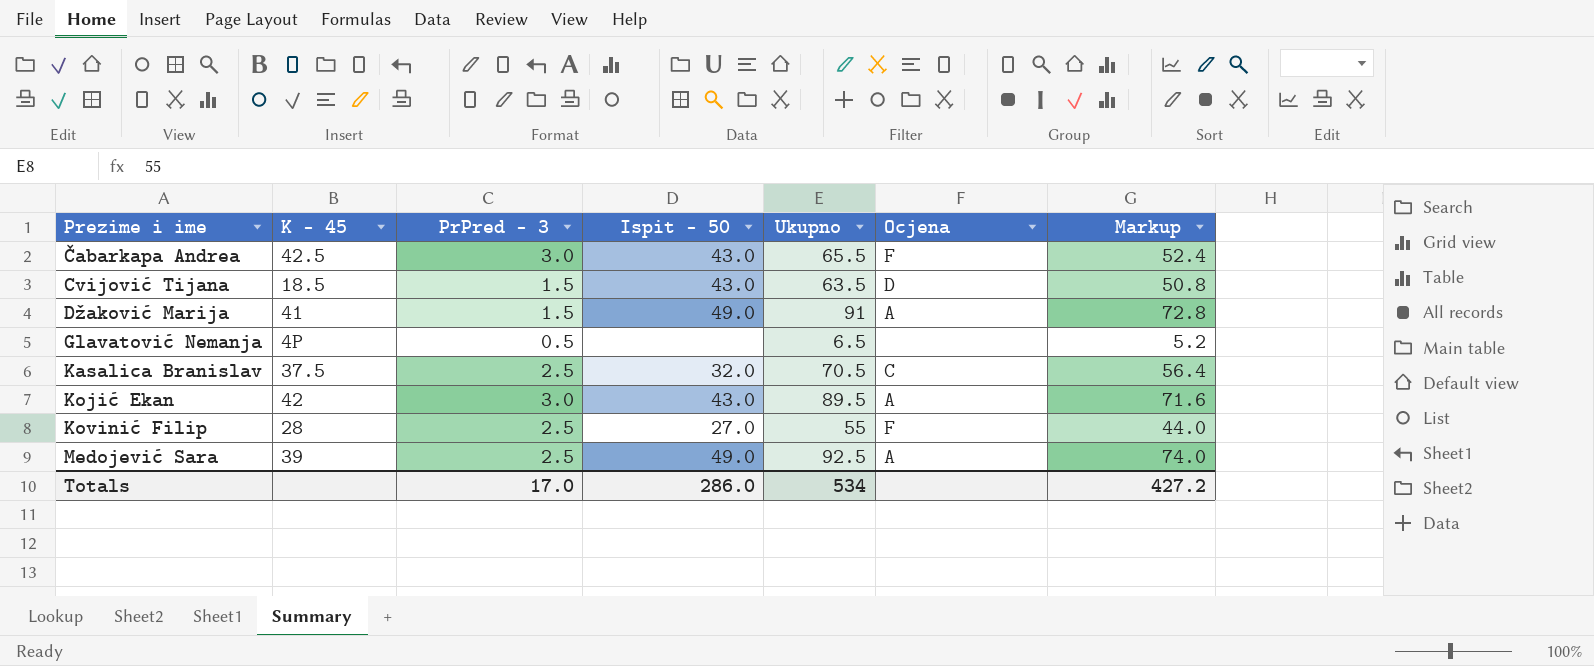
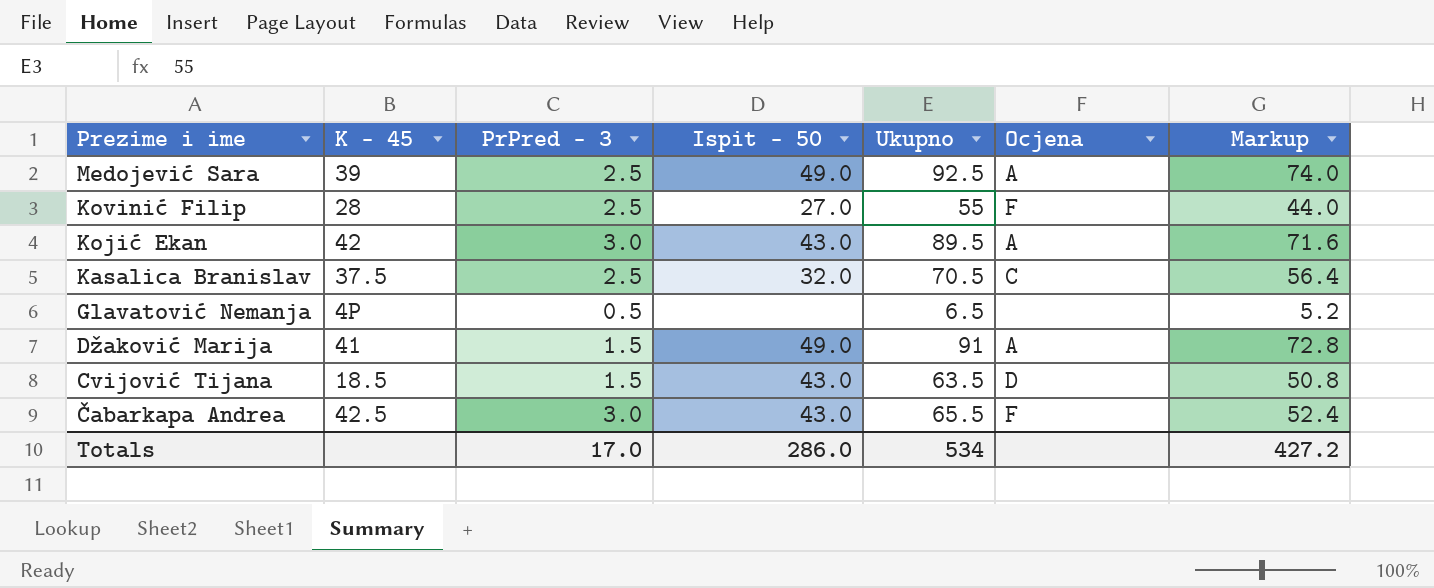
row order: Prezime i ime ascending -> Prezime i ime descending

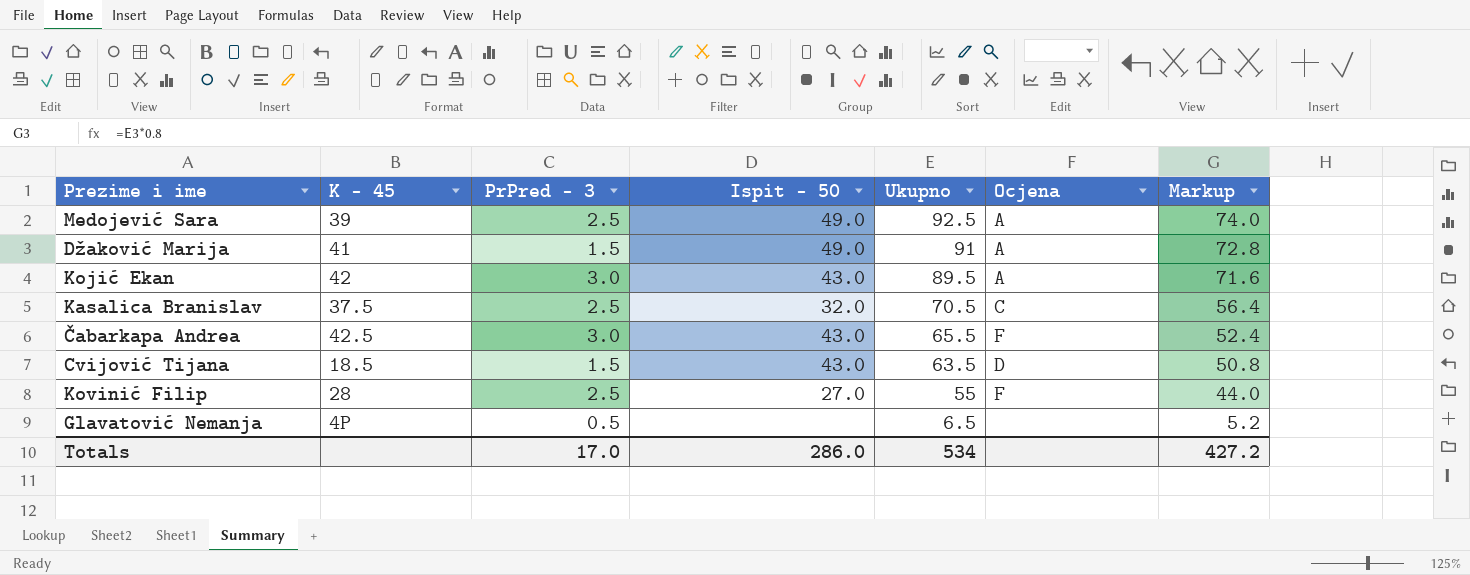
row order: Prezime i ime descending -> Ukupno descending

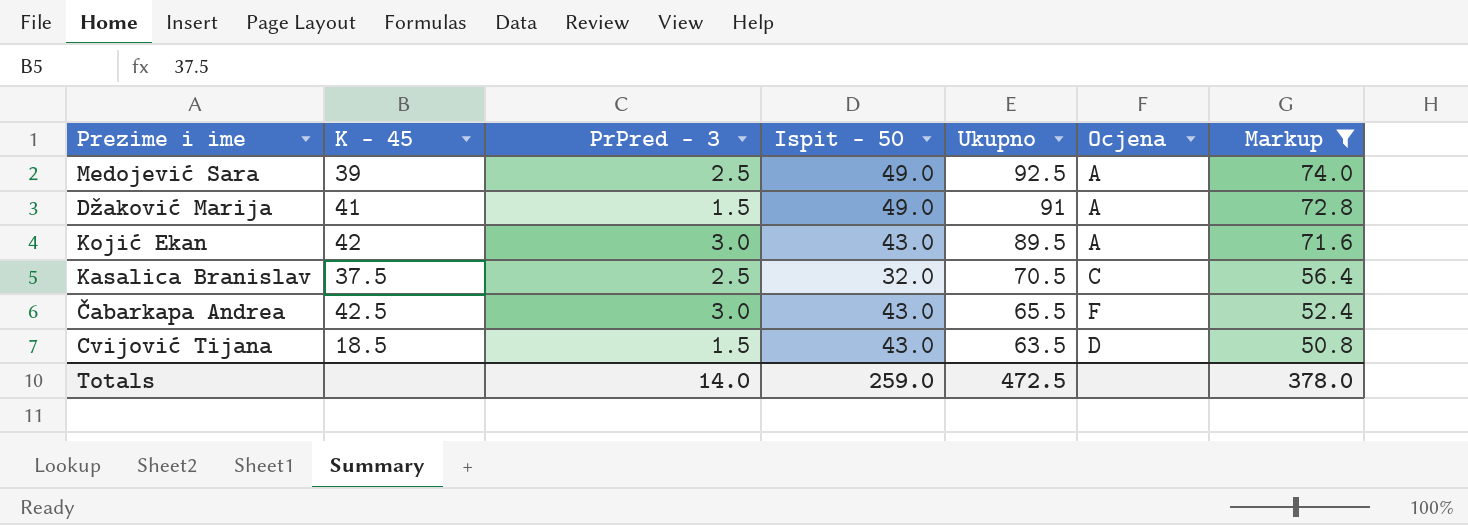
filter: none -> Markup >= 50.8
Totals | PrPred - 3: 17.0 -> 14.0
Totals | Ispit - 50: 286.0 -> 259.0
Totals | Ukupno: 534 -> 472.5
Totals | Markup: 427.2 -> 378.0

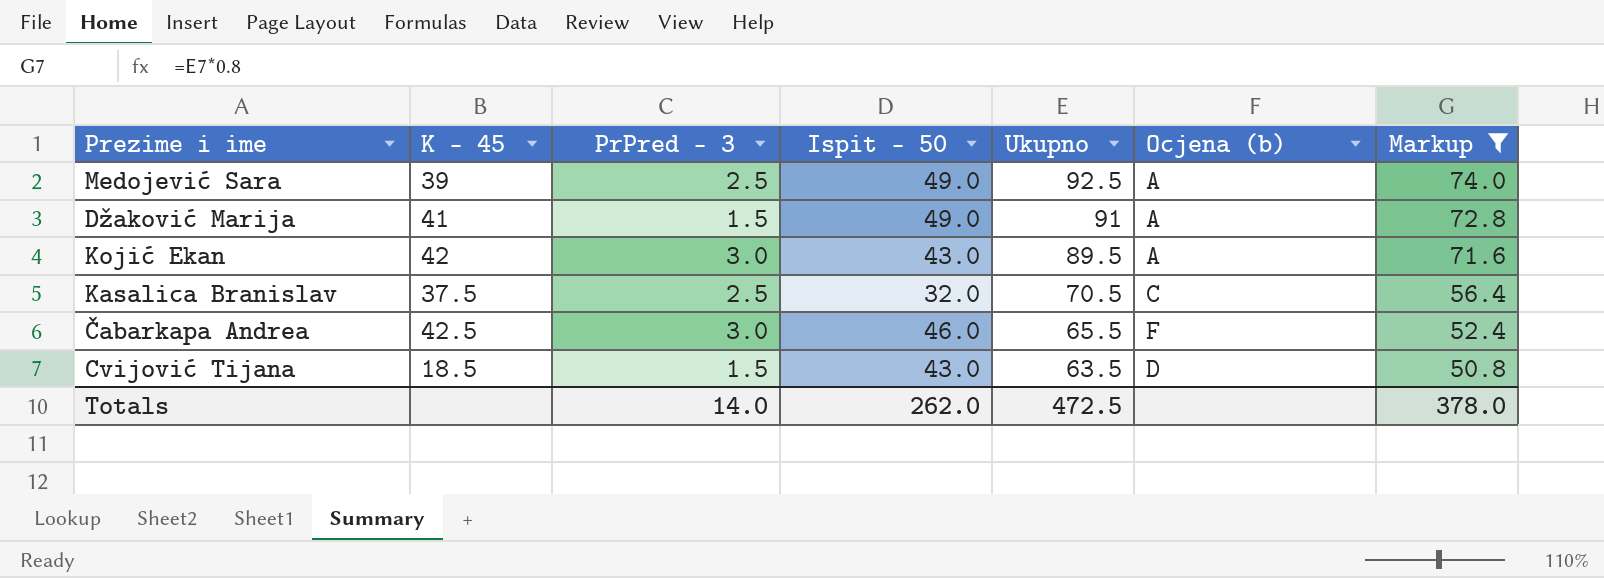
column name: Ocjena -> Ocjena (b)
Čabarkapa Andrea | Ispit - 50: 43.0 -> 46.0
Totals | Ispit - 50: 259.0 -> 262.0

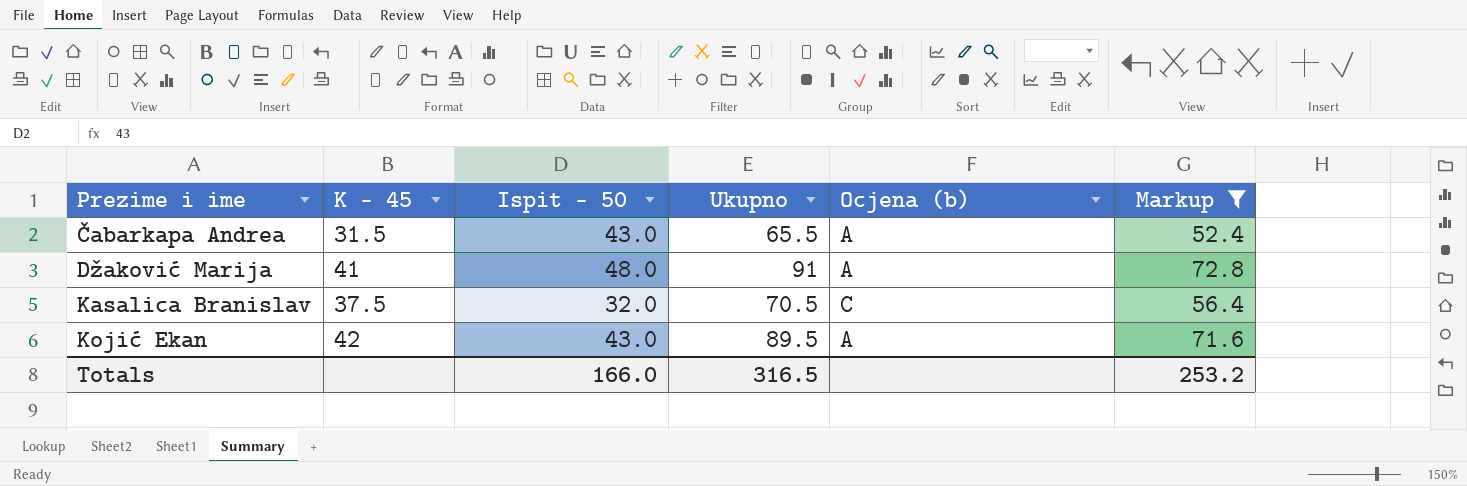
row order: Ukupno descending -> Prezime i ime ascending
column PrPred - 3 | position: 3 -> none
row Medojević Sara: 39 | 2.5 | 49.0 | 92.5 | A | 74.0 -> none
row Cvijović Tijana: 18.5 | 1.5 | 43.0 | 63.5 | D | 50.8 -> none
Čabarkapa Andrea | K - 45: 42.5 -> 31.5
Čabarkapa Andrea | Ispit - 50: 46.0 -> 43.0
Čabarkapa Andrea | Ocjena (b): F -> A
Džaković Marija | Ispit - 50: 49.0 -> 48.0
Totals | Ispit - 50: 262.0 -> 166.0
Totals | Ukupno: 472.5 -> 316.5
Totals | Markup: 378.0 -> 253.2

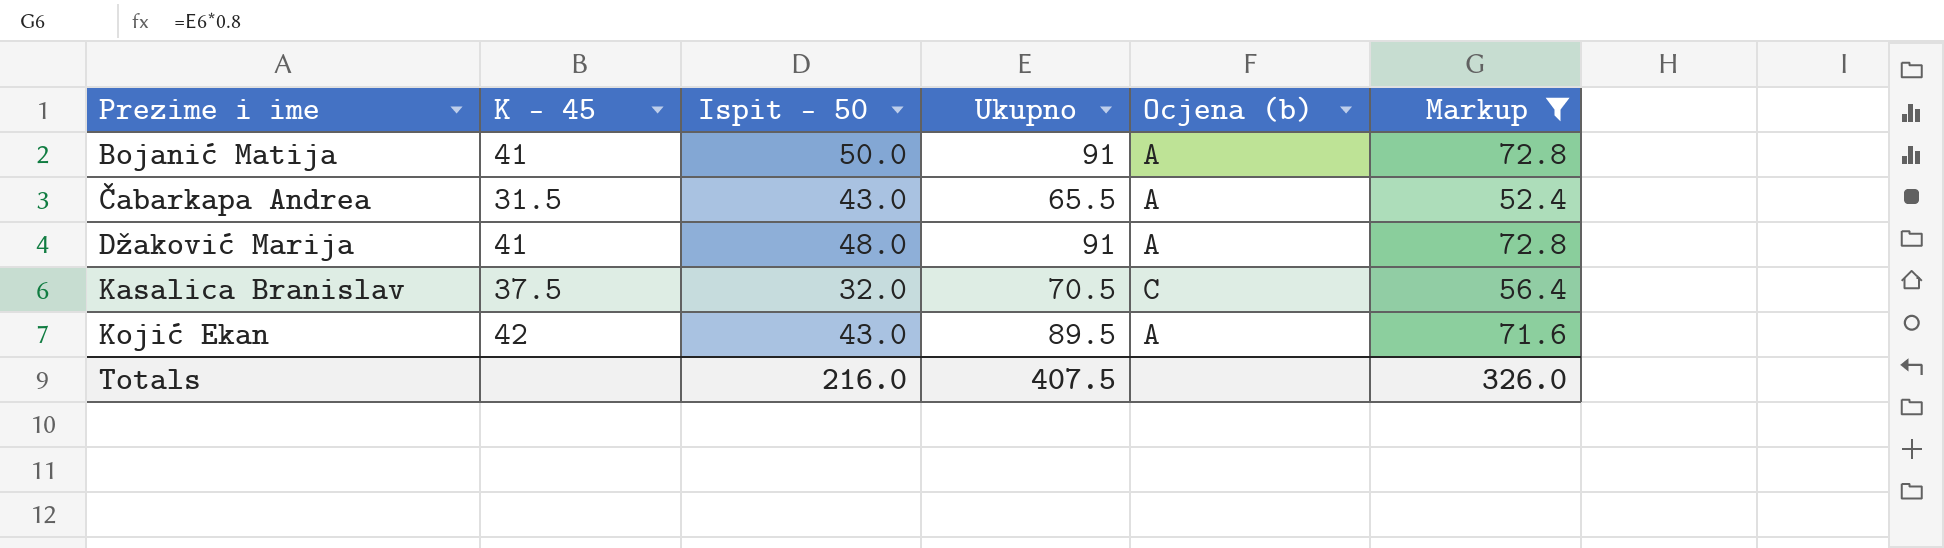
row Bojanić Matija: none -> 41 | 50.0 | 91 | A | 72.8
Totals | Ispit - 50: 166.0 -> 216.0
Totals | Ukupno: 316.5 -> 407.5
Totals | Markup: 253.2 -> 326.0

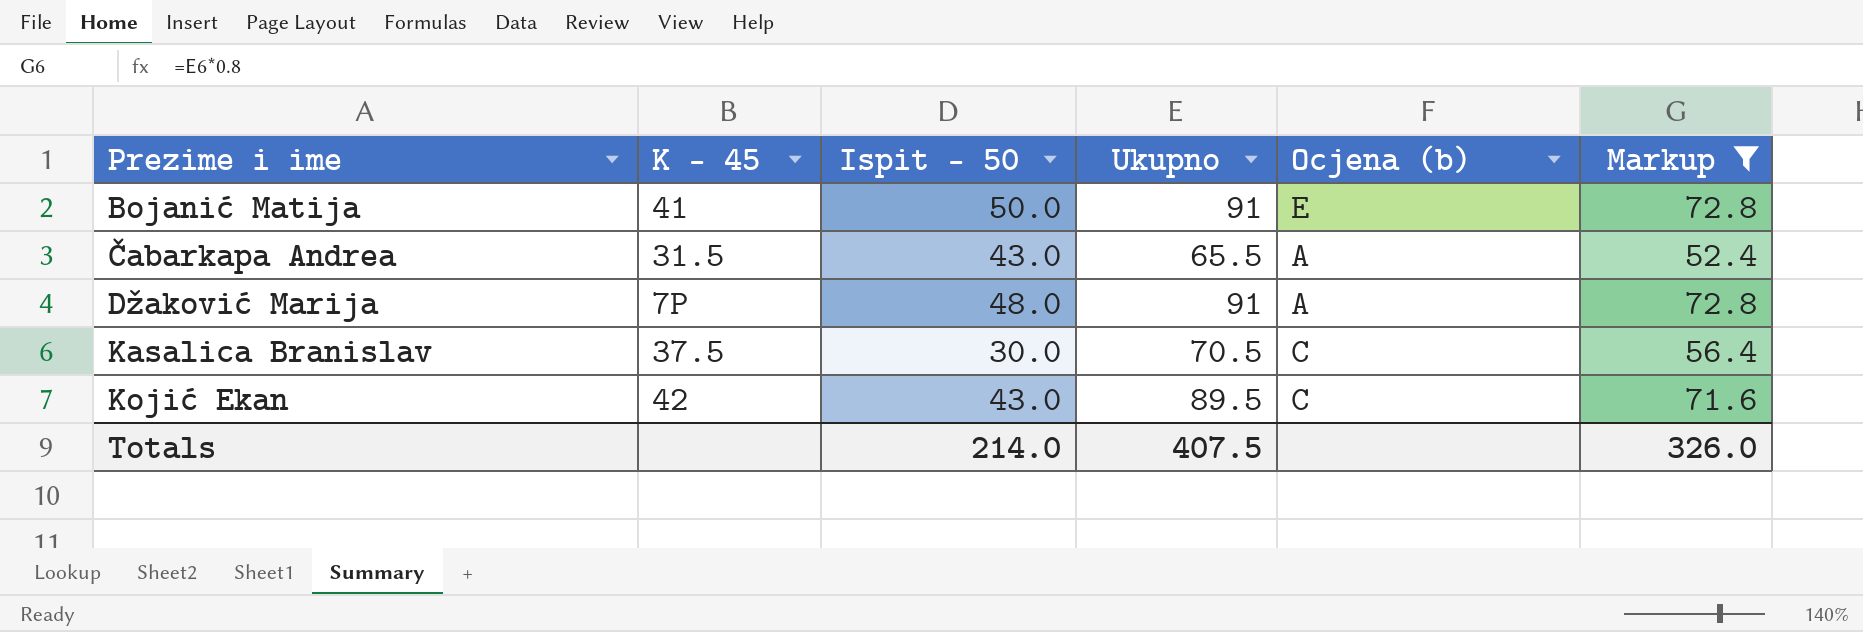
Bojanić Matija | Ocjena (b): A -> E
Džaković Marija | K - 45: 41 -> 7P
Kasalica Branislav | Ispit - 50: 32.0 -> 30.0
Kojić Ekan | Ocjena (b): A -> C
Totals | Ispit - 50: 216.0 -> 214.0

